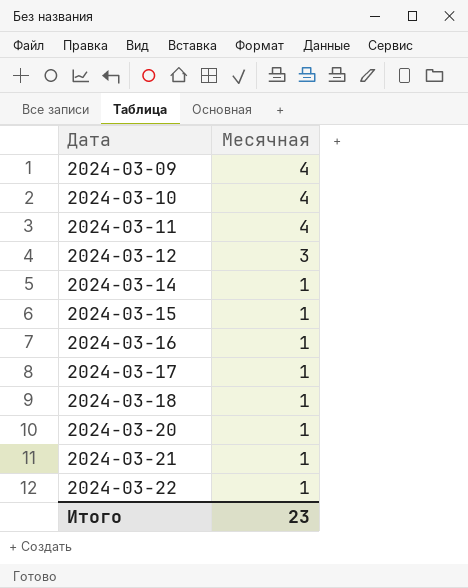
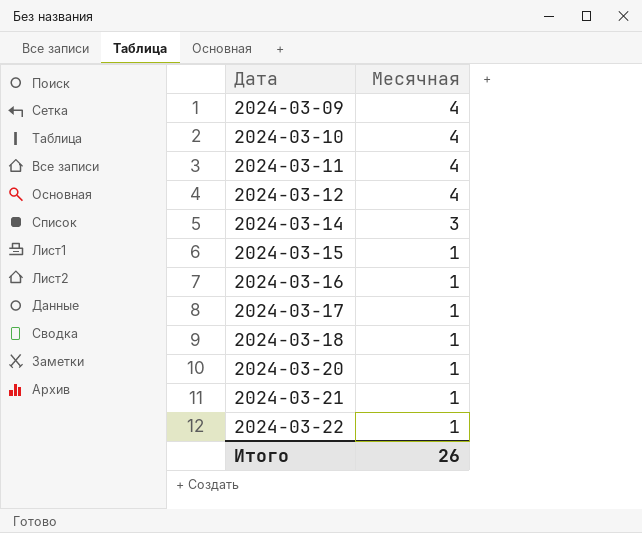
2024-03-12 | Месячная: 3 -> 4
2024-03-14 | Месячная: 1 -> 3
Итого | Месячная: 23 -> 26

